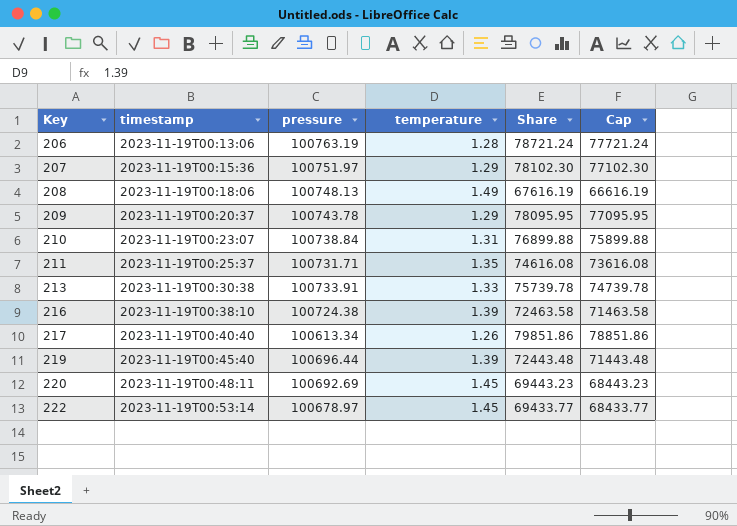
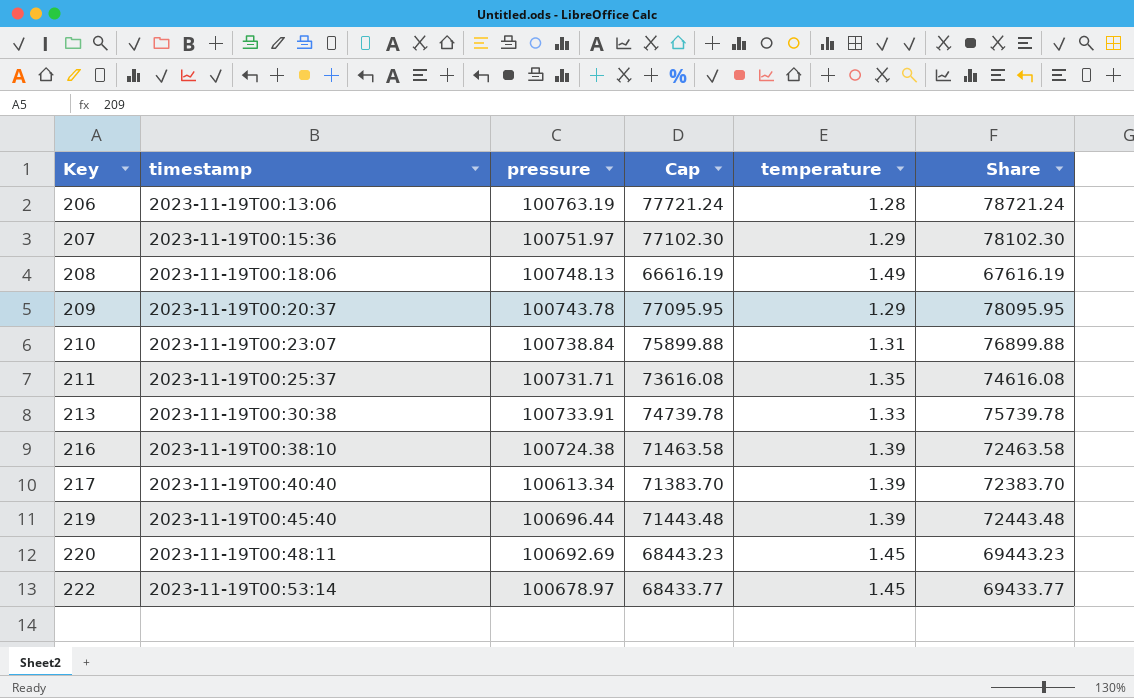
column Cap | position: 6 -> 4
217 | Cap: 78851.86 -> 71383.70
217 | temperature: 1.26 -> 1.39
217 | Share: 79851.86 -> 72383.70

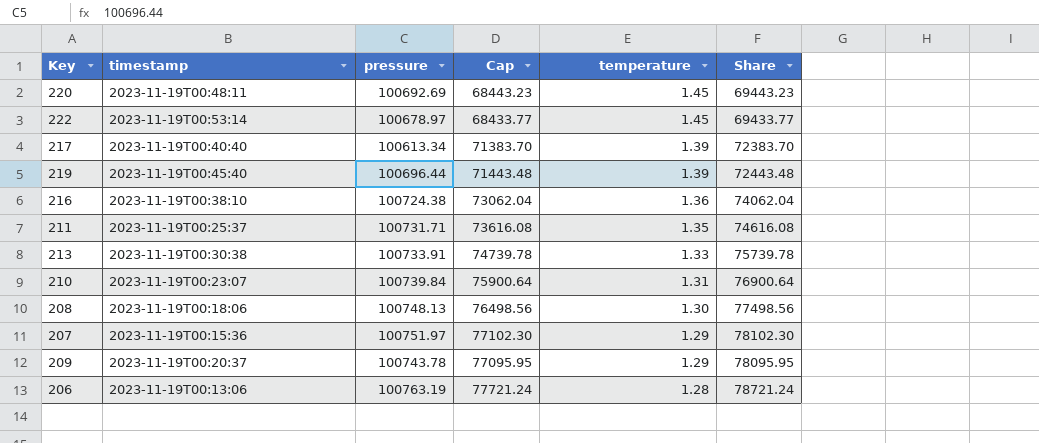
row order: Key ascending -> temperature descending
216 | Cap: 71463.58 -> 73062.04
216 | temperature: 1.39 -> 1.36
216 | Share: 72463.58 -> 74062.04
210 | pressure: 100738.84 -> 100739.84
210 | Cap: 75899.88 -> 75900.64
210 | Share: 76899.88 -> 76900.64
208 | Cap: 66616.19 -> 76498.56
208 | temperature: 1.49 -> 1.30
208 | Share: 67616.19 -> 77498.56

